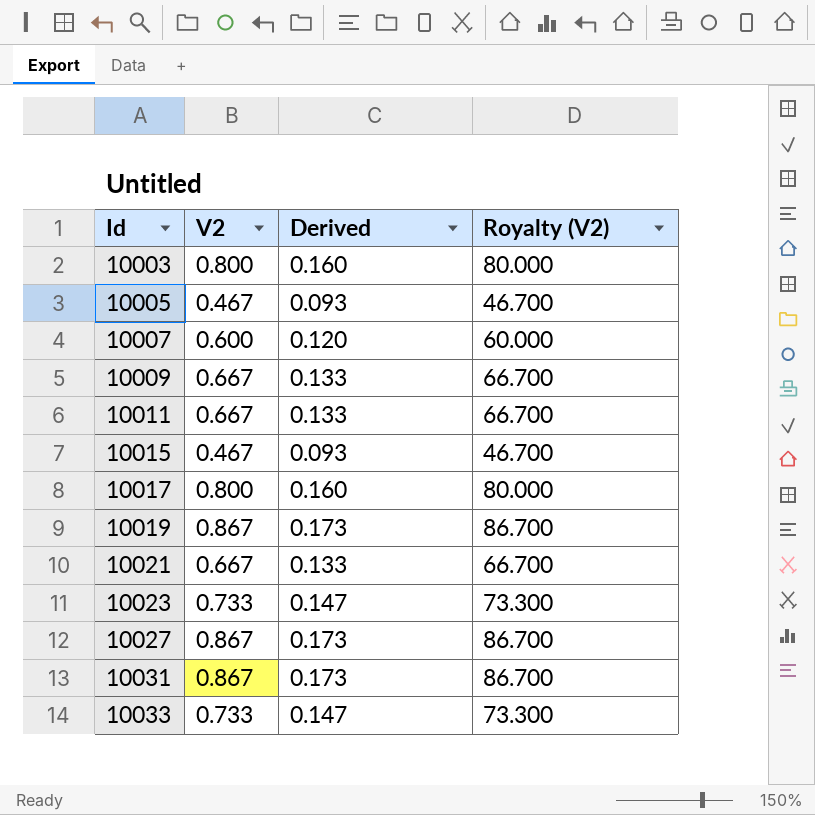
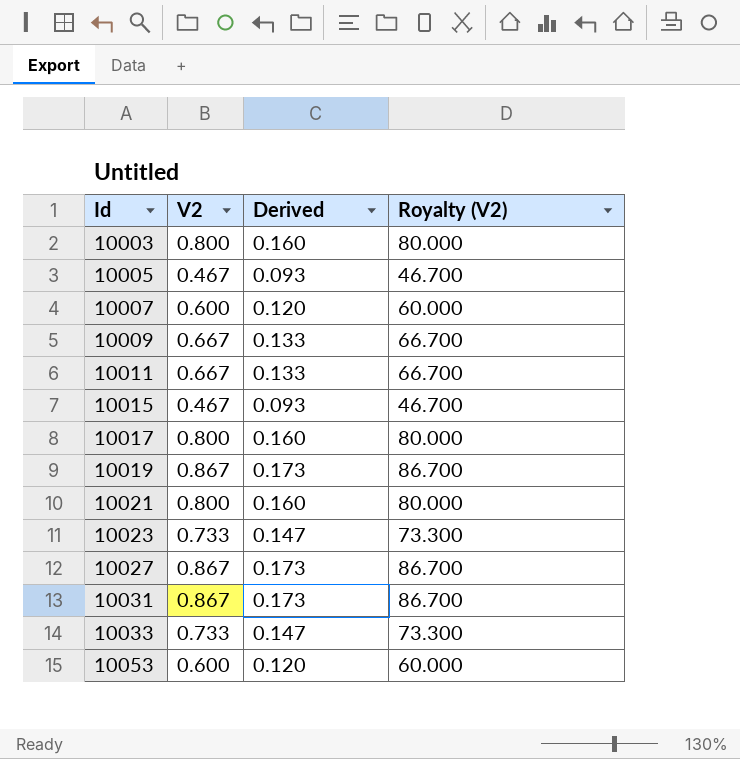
10021 | V2: 0.667 -> 0.800
10021 | Derived: 0.133 -> 0.160
10021 | Royalty (V2): 66.700 -> 80.000
row 10053: none -> 0.600 | 0.120 | 60.000

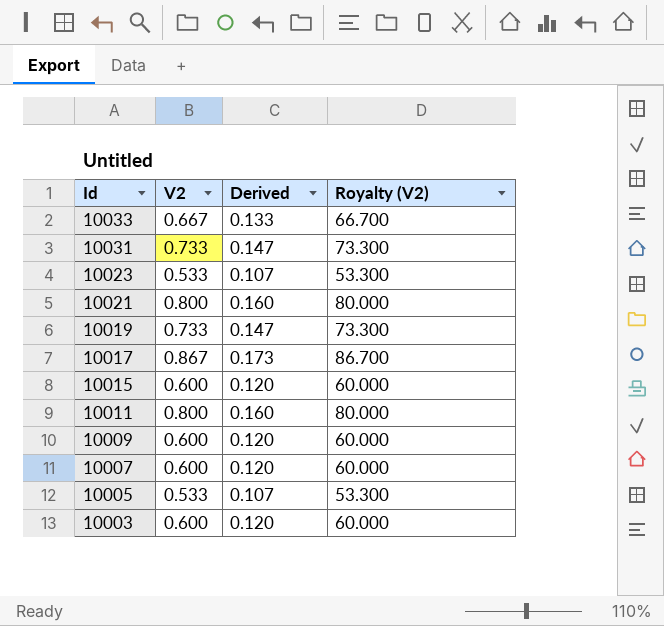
row order: Id ascending -> Id descending
row 10027: 0.867 | 0.173 | 86.700 -> none
row 10053: 0.600 | 0.120 | 60.000 -> none
10033 | V2: 0.733 -> 0.667
10033 | Derived: 0.147 -> 0.133
10033 | Royalty (V2): 73.300 -> 66.700
10031 | V2: 0.867 -> 0.733
10031 | Derived: 0.173 -> 0.147
10031 | Royalty (V2): 86.700 -> 73.300
10023 | V2: 0.733 -> 0.533
10023 | Derived: 0.147 -> 0.107
10023 | Royalty (V2): 73.300 -> 53.300
10019 | V2: 0.867 -> 0.733
10019 | Derived: 0.173 -> 0.147
10019 | Royalty (V2): 86.700 -> 73.300
10017 | V2: 0.800 -> 0.867
10017 | Derived: 0.160 -> 0.173
10017 | Royalty (V2): 80.000 -> 86.700
10015 | V2: 0.467 -> 0.600
10015 | Derived: 0.093 -> 0.120
10015 | Royalty (V2): 46.700 -> 60.000
10011 | V2: 0.667 -> 0.800
10011 | Derived: 0.133 -> 0.160
10011 | Royalty (V2): 66.700 -> 80.000
10009 | V2: 0.667 -> 0.600
10009 | Derived: 0.133 -> 0.120
10009 | Royalty (V2): 66.700 -> 60.000
10005 | V2: 0.467 -> 0.533
10005 | Derived: 0.093 -> 0.107
10005 | Royalty (V2): 46.700 -> 53.300
10003 | V2: 0.800 -> 0.600
10003 | Derived: 0.160 -> 0.120
10003 | Royalty (V2): 80.000 -> 60.000

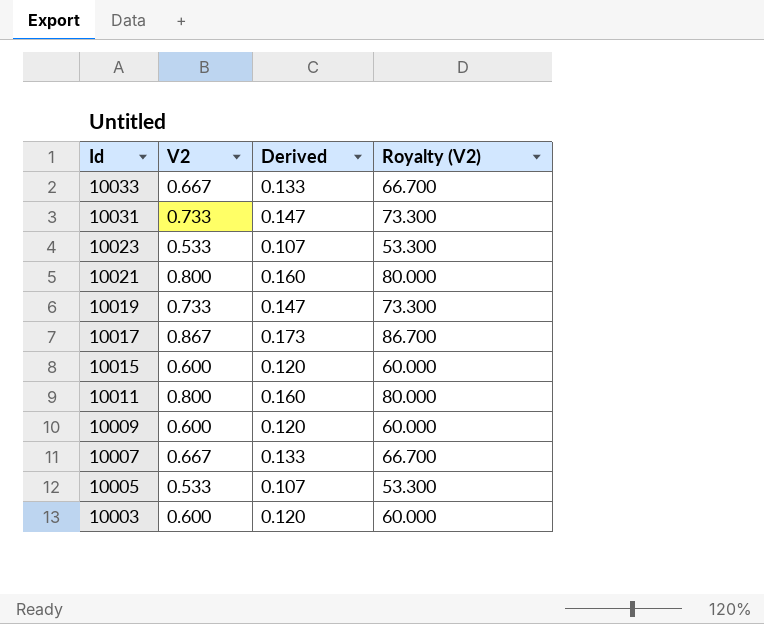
10007 | V2: 0.600 -> 0.667
10007 | Derived: 0.120 -> 0.133
10007 | Royalty (V2): 60.000 -> 66.700

